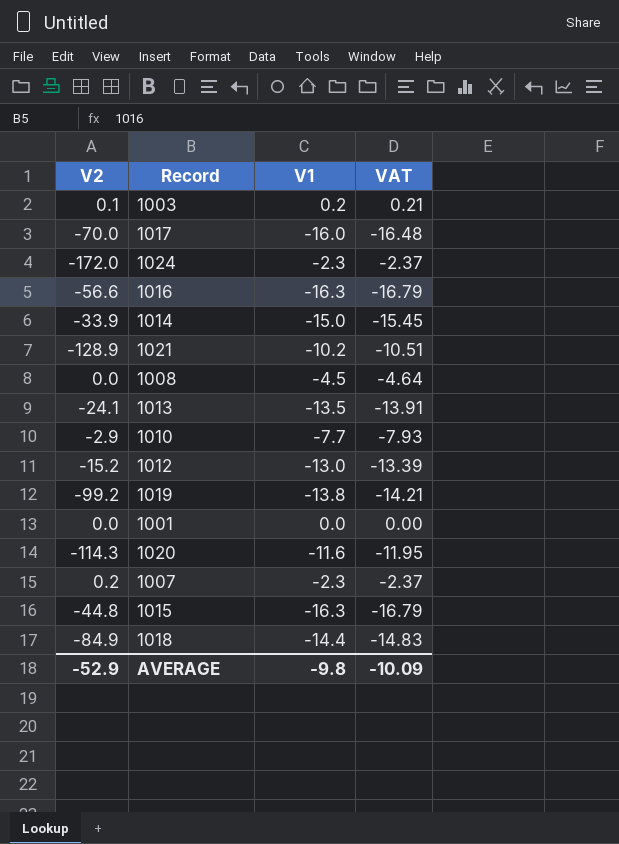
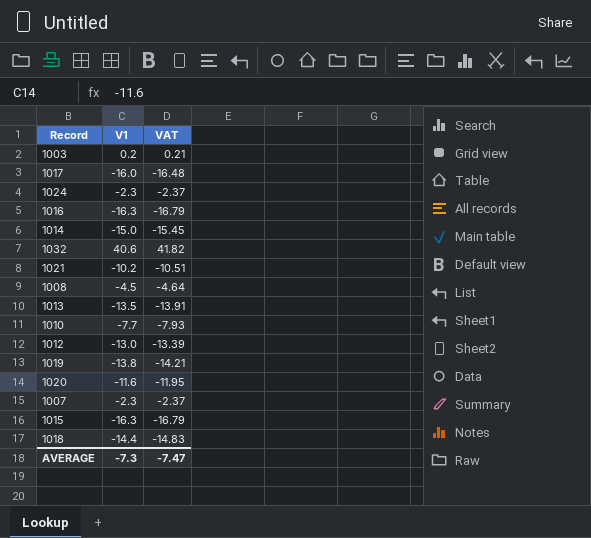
column V2 | position: 1 -> none
row 1001: 0.0 | 0.0 | 0.00 -> none
row 1032: none -> 40.6 | 41.82
AVERAGE | V1: -9.8 -> -7.3
AVERAGE | VAT: -10.09 -> -7.47

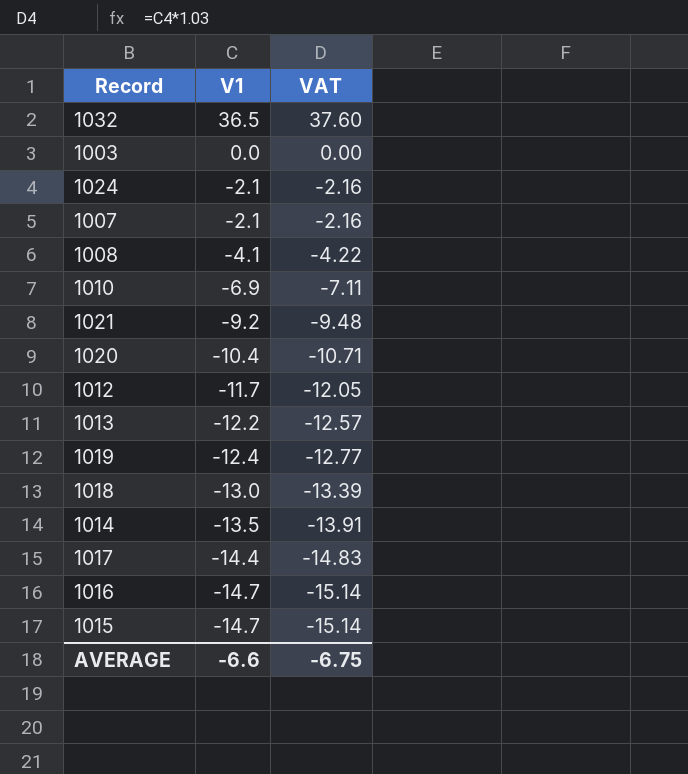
row order: none -> V1 descending
1032 | V1: 40.6 -> 36.5
1032 | VAT: 41.82 -> 37.60
1003 | V1: 0.2 -> 0.0
1003 | VAT: 0.21 -> 0.00
1024 | V1: -2.3 -> -2.1
1024 | VAT: -2.37 -> -2.16
1007 | V1: -2.3 -> -2.1
1007 | VAT: -2.37 -> -2.16
1008 | V1: -4.5 -> -4.1
1008 | VAT: -4.64 -> -4.22
1010 | V1: -7.7 -> -6.9
1010 | VAT: -7.93 -> -7.11
1021 | V1: -10.2 -> -9.2
1021 | VAT: -10.51 -> -9.48
1020 | V1: -11.6 -> -10.4
1020 | VAT: -11.95 -> -10.71
1012 | V1: -13.0 -> -11.7
1012 | VAT: -13.39 -> -12.05
1013 | V1: -13.5 -> -12.2
1013 | VAT: -13.91 -> -12.57
1019 | V1: -13.8 -> -12.4
1019 | VAT: -14.21 -> -12.77
1018 | V1: -14.4 -> -13.0
1018 | VAT: -14.83 -> -13.39
1014 | V1: -15.0 -> -13.5
1014 | VAT: -15.45 -> -13.91
1017 | V1: -16.0 -> -14.4
1017 | VAT: -16.48 -> -14.83
1016 | V1: -16.3 -> -14.7
1016 | VAT: -16.79 -> -15.14
1015 | V1: -16.3 -> -14.7
1015 | VAT: -16.79 -> -15.14
AVERAGE | V1: -7.3 -> -6.6
AVERAGE | VAT: -7.47 -> -6.75

